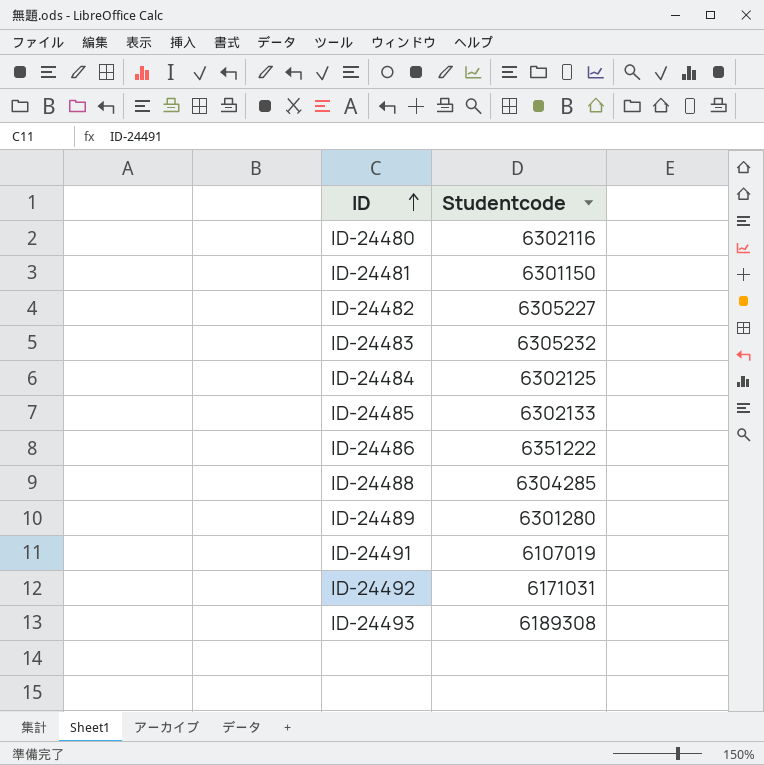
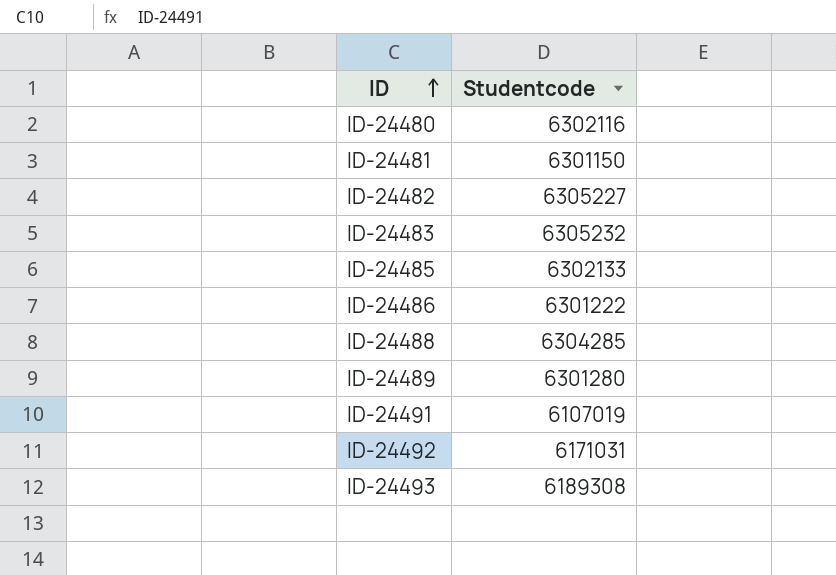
row ID-24484: 6302125 -> none
ID-24486 | Studentcode: 6351222 -> 6301222

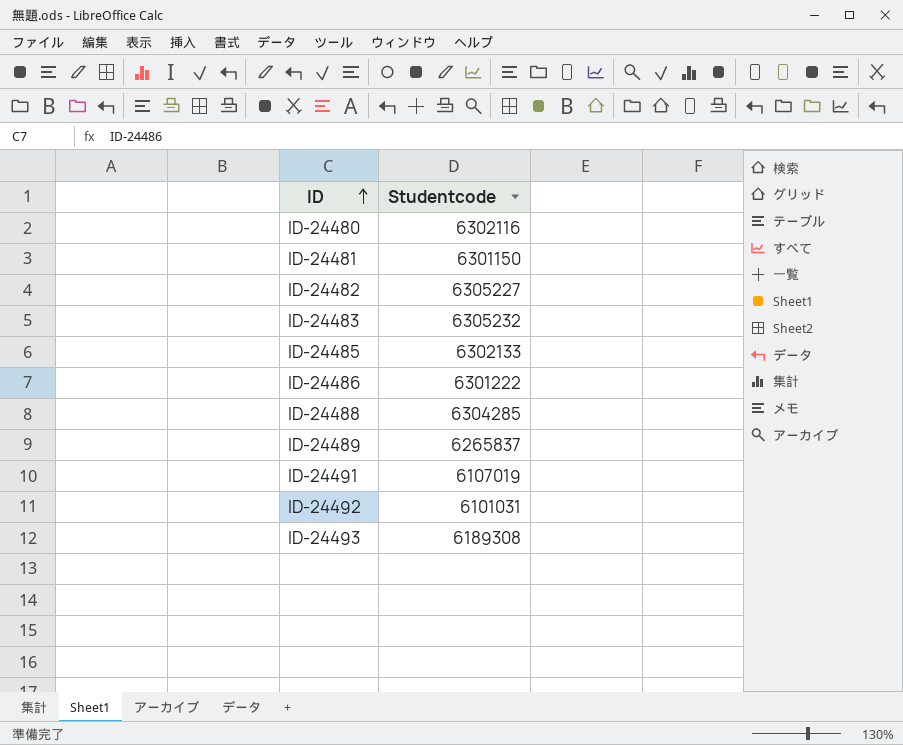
ID-24489 | Studentcode: 6301280 -> 6265837
ID-24492 | Studentcode: 6171031 -> 6101031

